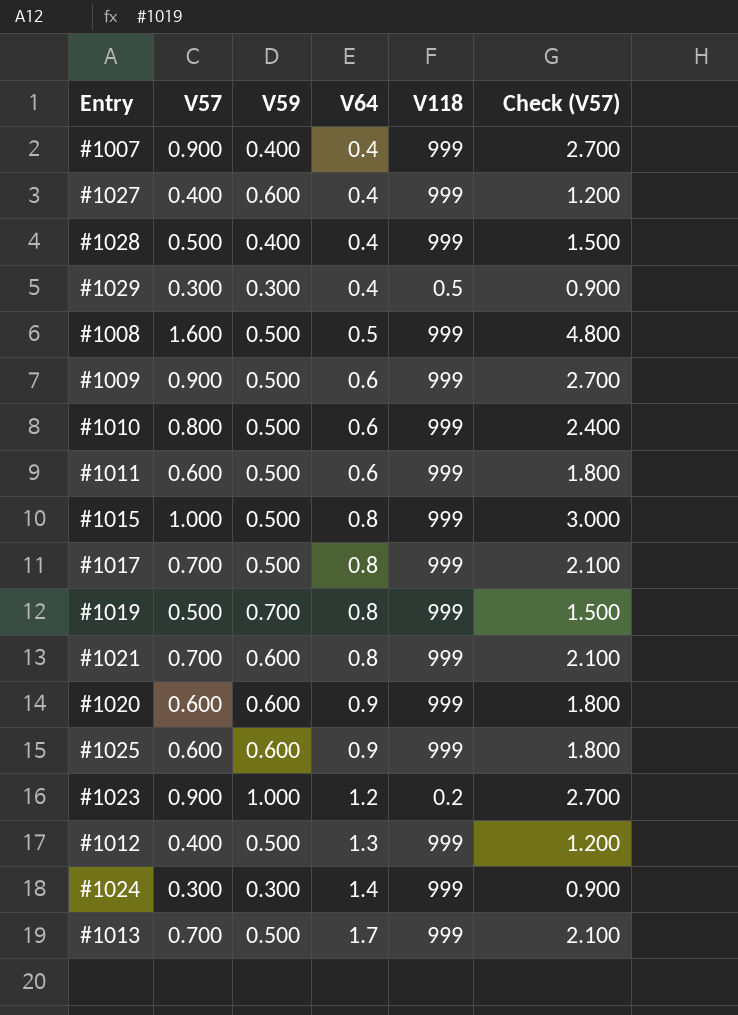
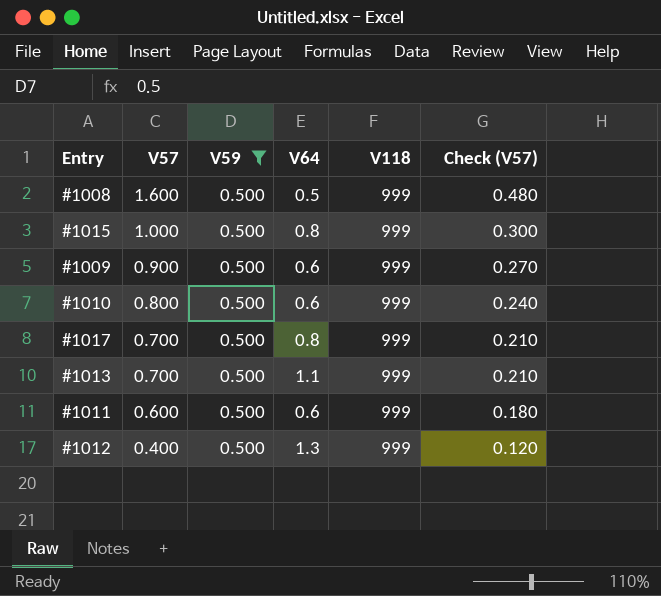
filter: none -> V59 = 0.500
row order: V64 ascending -> V57 descending
column Check (V57) | formula: [V57] * 3 -> [V57] * 0.3
#1013 | V64: 1.7 -> 1.1

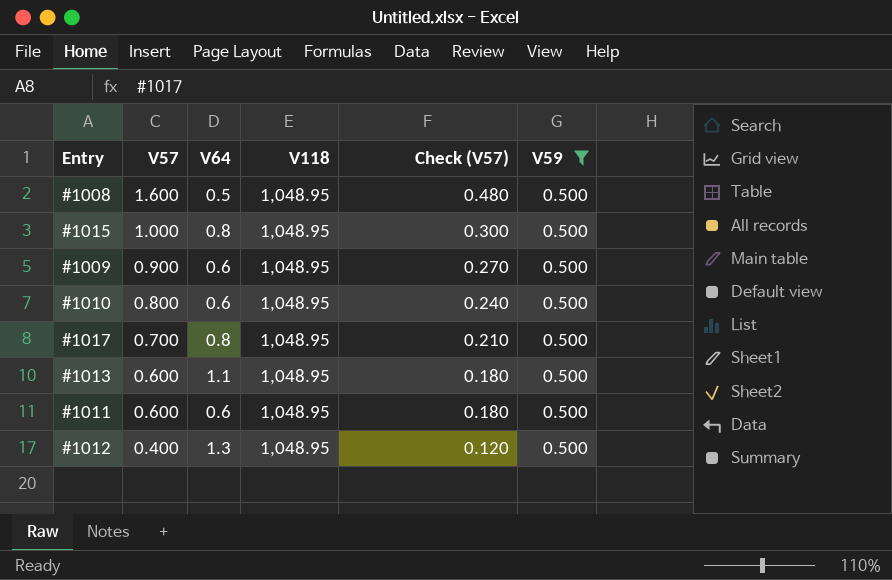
column V59 | position: 3 -> 6
#1008 | V118: 999 -> 1,048.95
#1015 | V118: 999 -> 1,048.95
#1009 | V118: 999 -> 1,048.95
#1010 | V118: 999 -> 1,048.95
#1017 | V118: 999 -> 1,048.95
#1013 | V57: 0.700 -> 0.600
#1013 | V118: 999 -> 1,048.95
#1013 | Check (V57): 0.210 -> 0.180
#1011 | V118: 999 -> 1,048.95
#1012 | V118: 999 -> 1,048.95

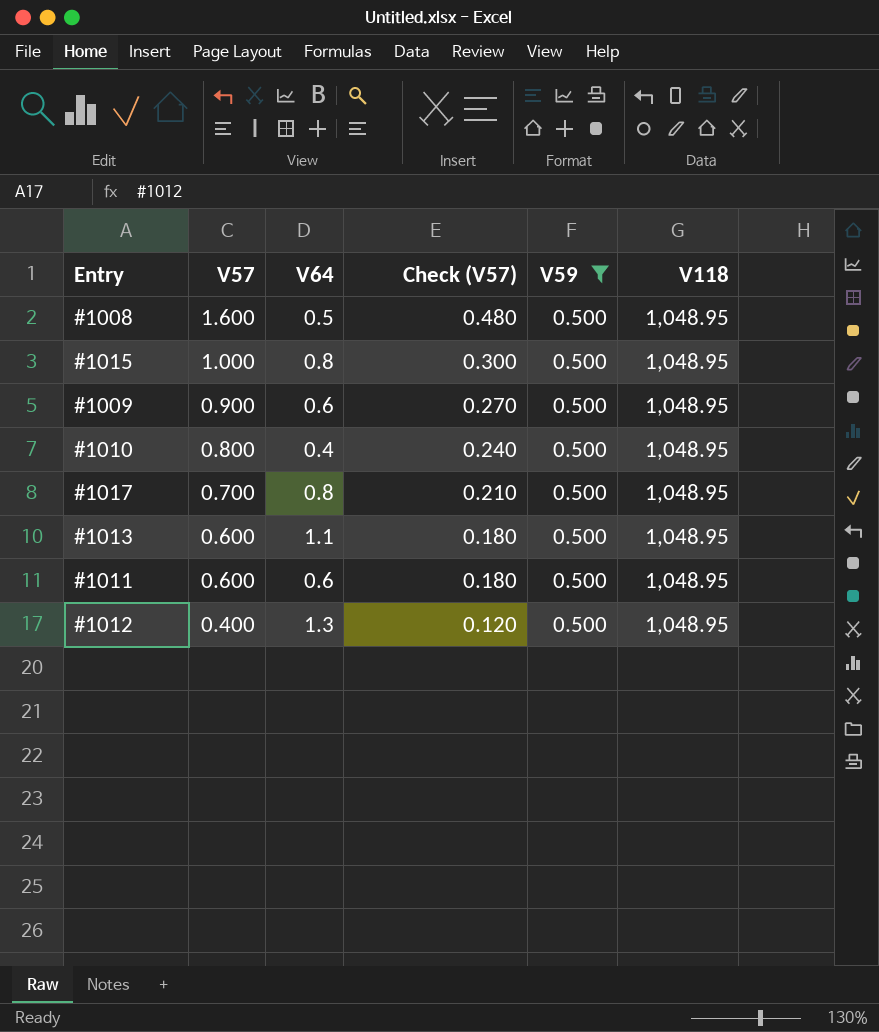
column V118 | position: 4 -> 6
#1010 | V64: 0.6 -> 0.4

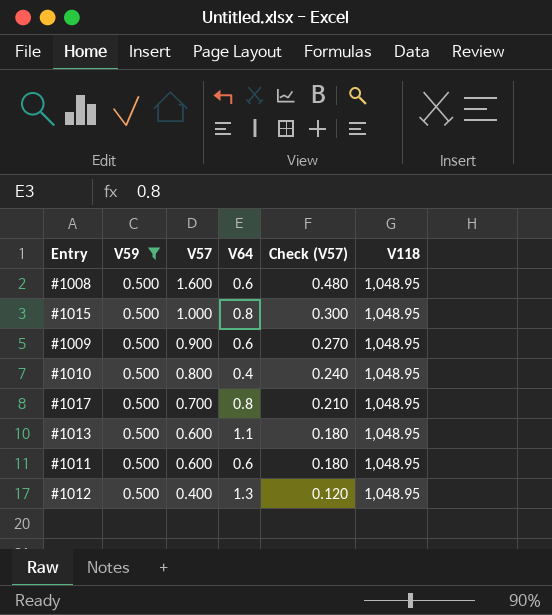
column V59 | position: 5 -> 2
#1008 | V64: 0.5 -> 0.6

